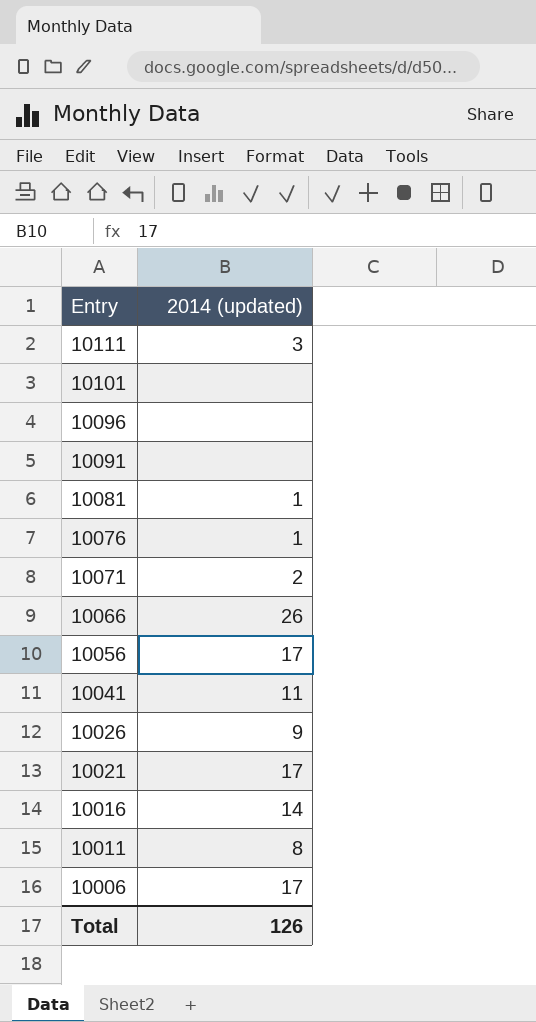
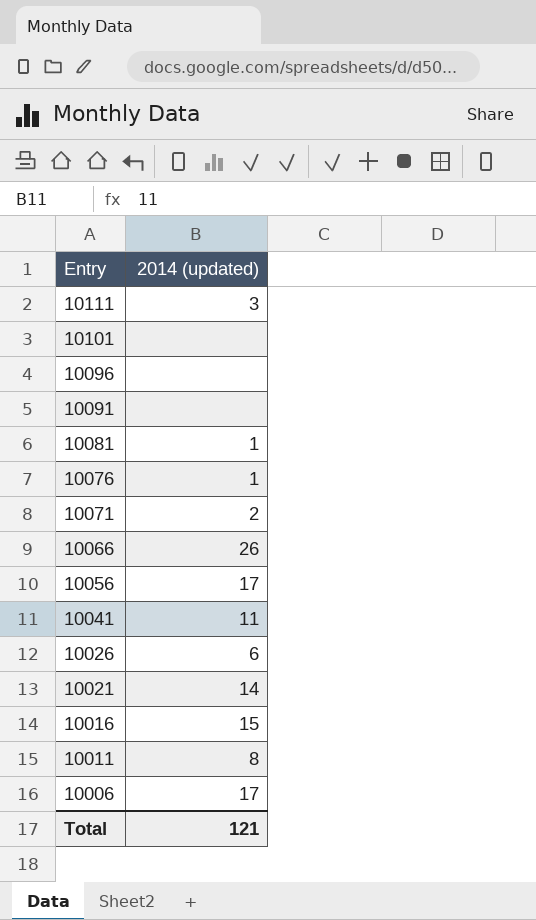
10026 | 2014 (updated): 9 -> 6
10021 | 2014 (updated): 17 -> 14
10016 | 2014 (updated): 14 -> 15
Total | 2014 (updated): 126 -> 121

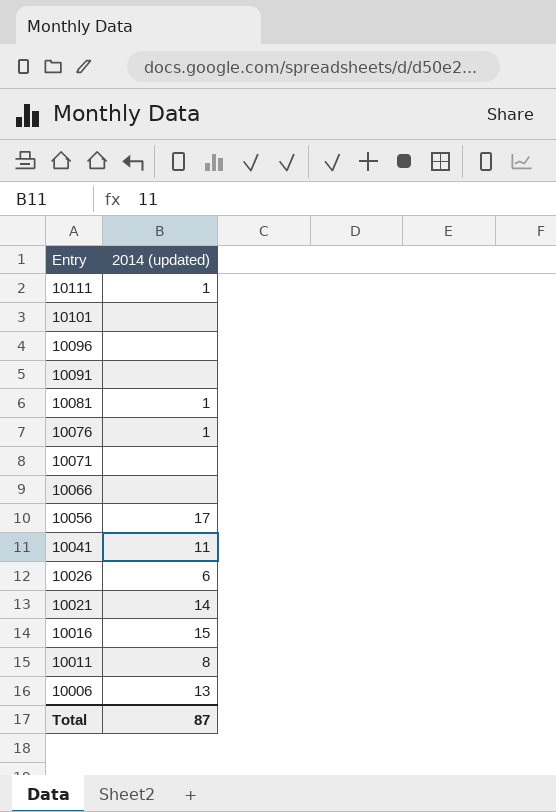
10111 | 2014 (updated): 3 -> 1
10071 | 2014 (updated): 2 -> none
10066 | 2014 (updated): 26 -> none
10006 | 2014 (updated): 17 -> 13
Total | 2014 (updated): 121 -> 87

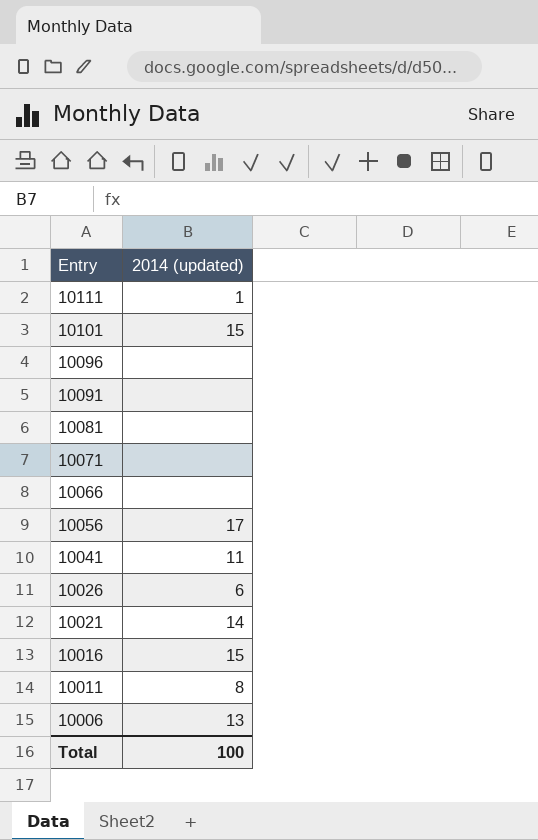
row 10076: 1 -> none
10101 | 2014 (updated): none -> 15
10081 | 2014 (updated): 1 -> none
Total | 2014 (updated): 87 -> 100

